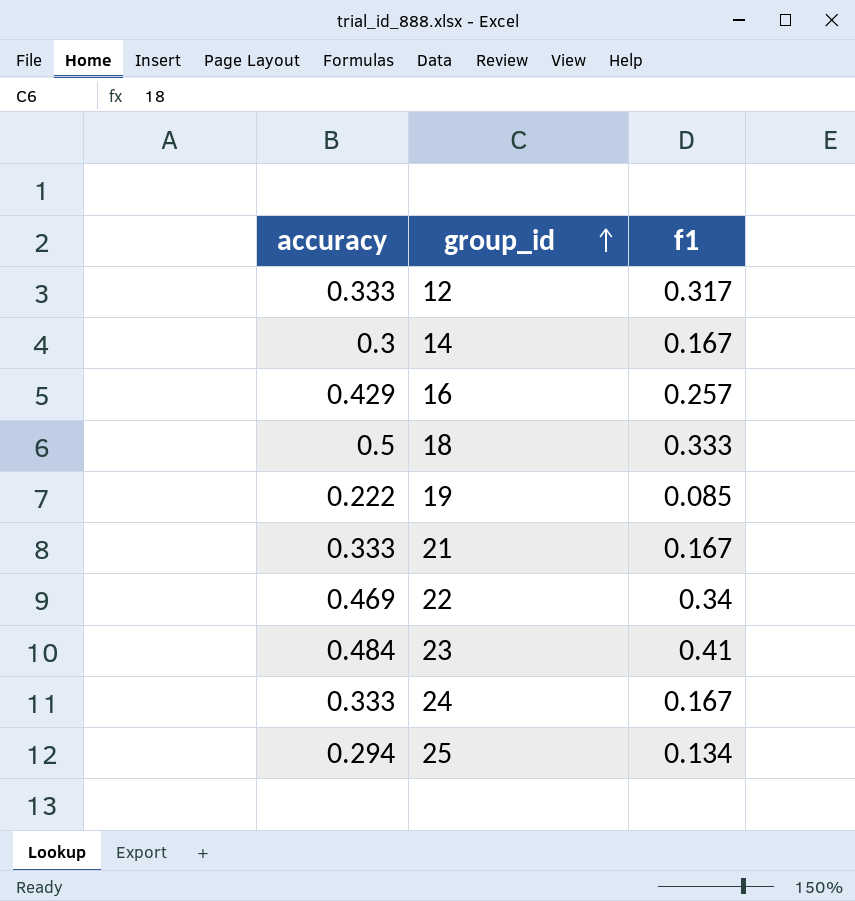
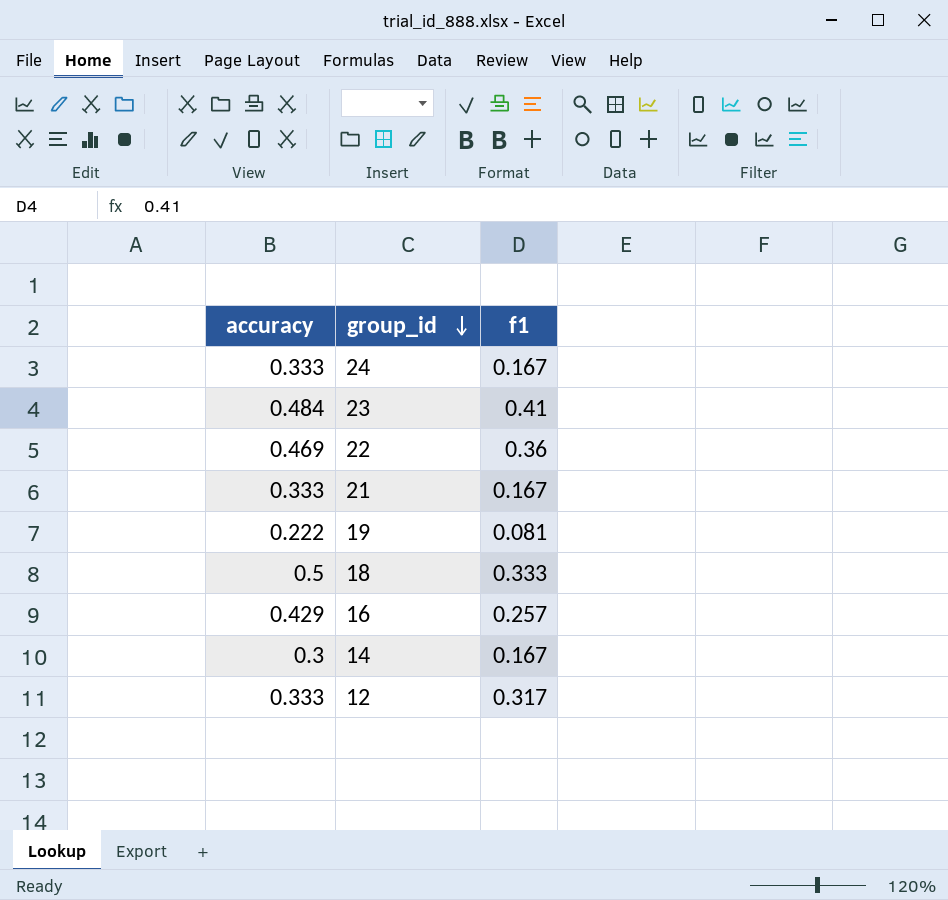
row order: group_id ascending -> group_id descending
row 25: 0.294 | 0.134 -> none
22 | f1: 0.34 -> 0.36
19 | f1: 0.085 -> 0.081

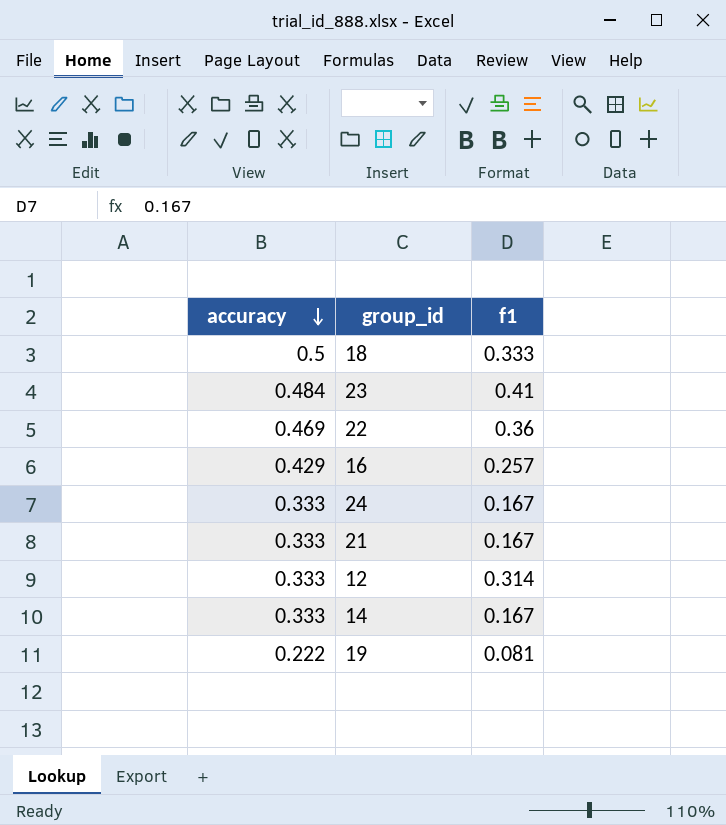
row order: group_id descending -> accuracy descending
12 | f1: 0.317 -> 0.314
14 | accuracy: 0.3 -> 0.333

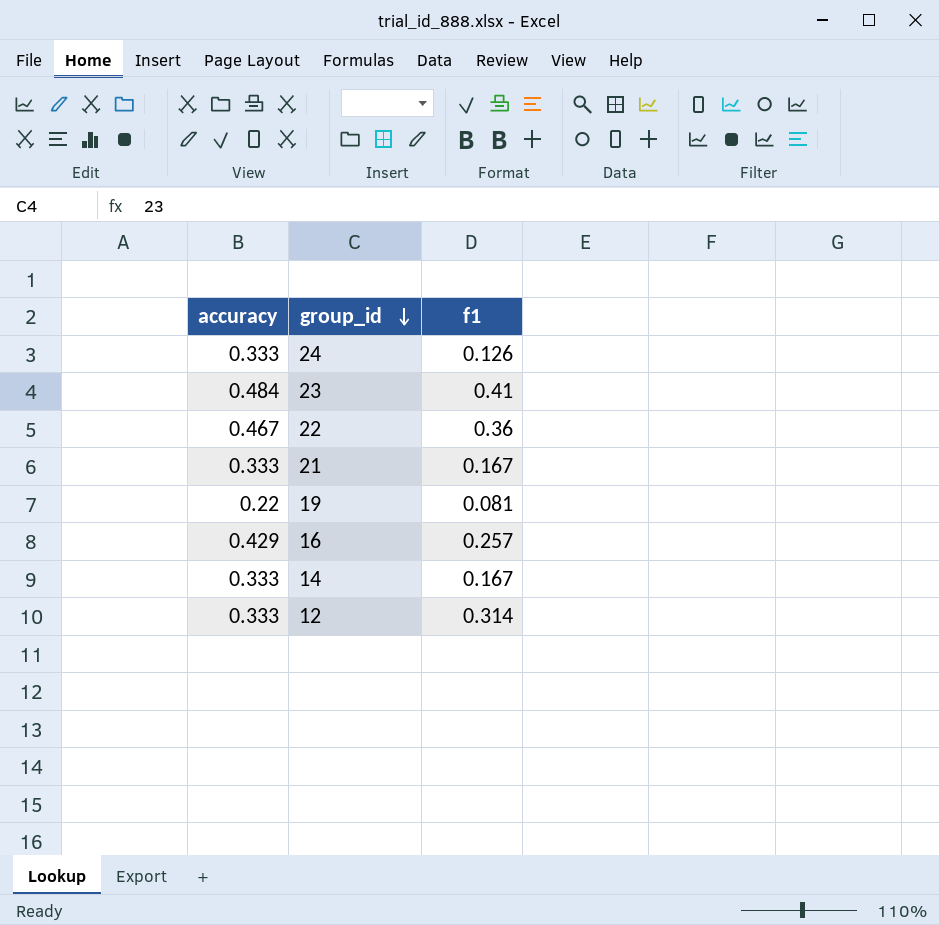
row order: accuracy descending -> group_id descending
row 18: 0.5 | 0.333 -> none
24 | f1: 0.167 -> 0.126
22 | accuracy: 0.469 -> 0.467
19 | accuracy: 0.222 -> 0.22

